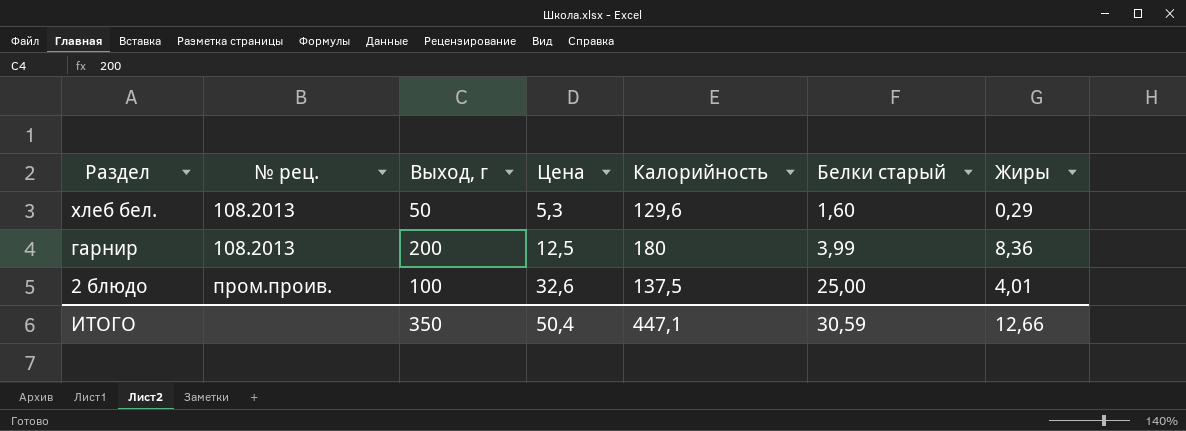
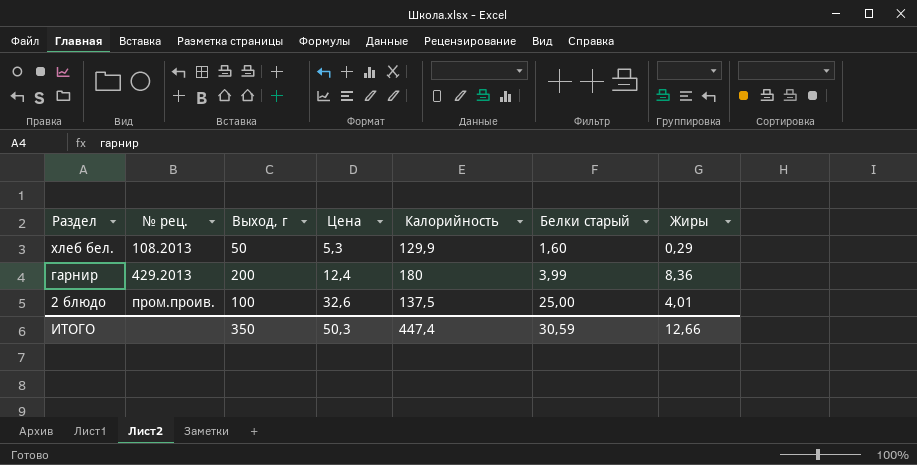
хлеб бел. | Калорийность: 129,6 -> 129,9
гарнир | № рец.: 108.2013 -> 429.2013
гарнир | Цена: 12,5 -> 12,4
ИТОГО | Цена: 50,4 -> 50,3
ИТОГО | Калорийность: 447,1 -> 447,4

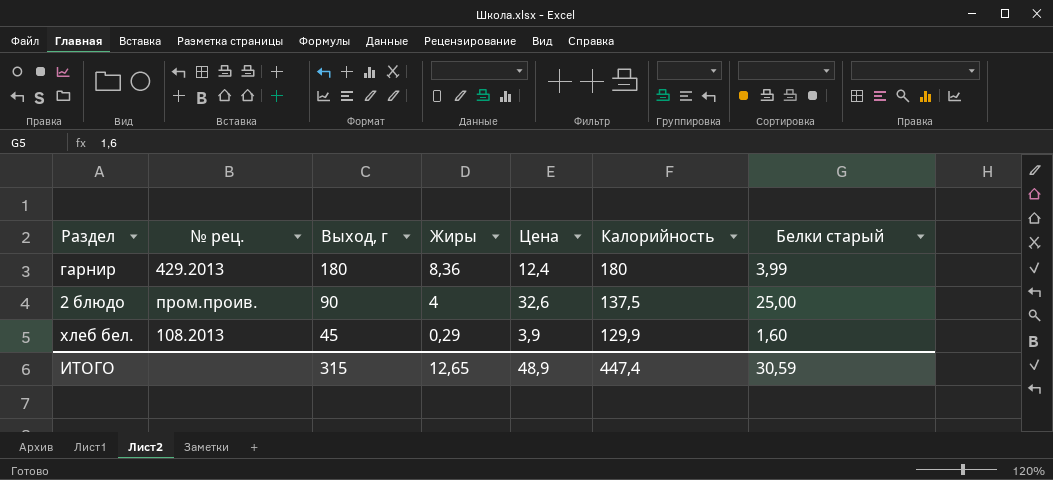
row order: Раздел descending -> Выход, г descending
column Жиры | position: 7 -> 4
гарнир | Выход, г: 200 -> 180
2 блюдо | Выход, г: 100 -> 90
2 блюдо | Жиры: 4,01 -> 4
хлеб бел. | Выход, г: 50 -> 45
хлеб бел. | Цена: 5,3 -> 3,9
ИТОГО | Выход, г: 350 -> 315
ИТОГО | Жиры: 12,66 -> 12,65
ИТОГО | Цена: 50,3 -> 48,9

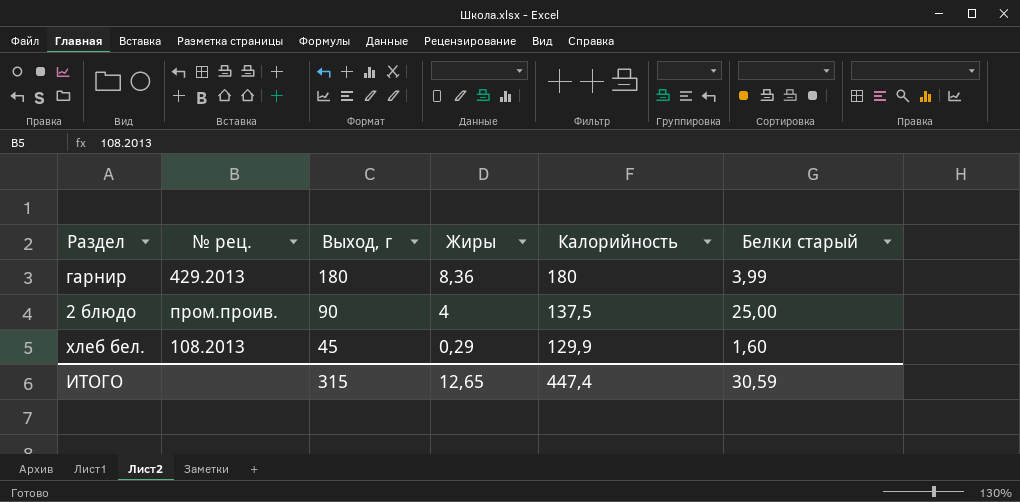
column Цена | position: 5 -> none

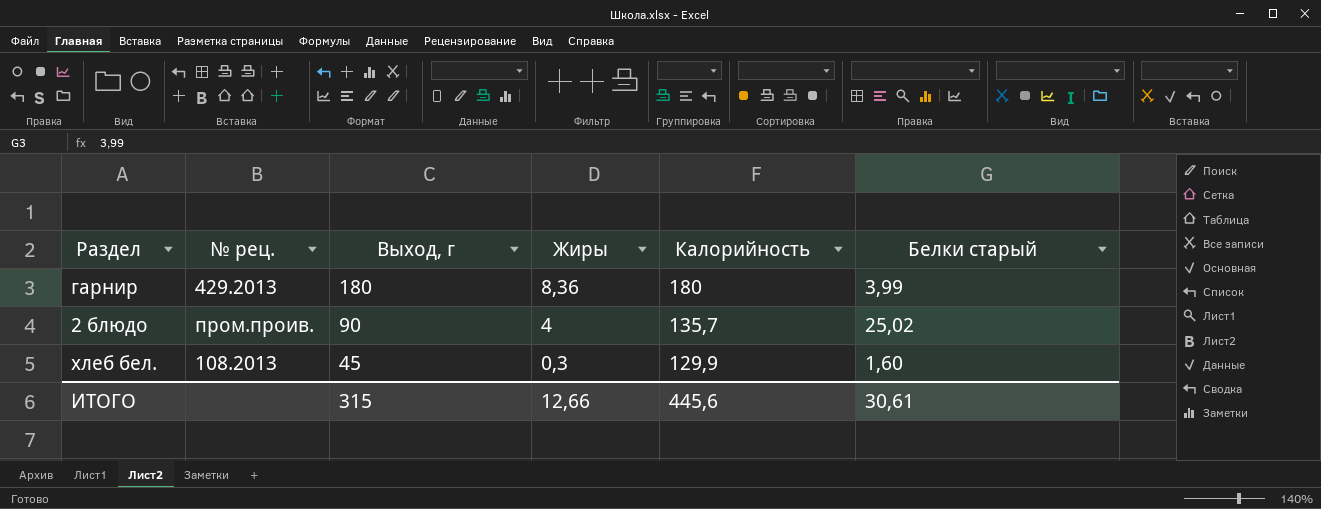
2 блюдо | Калорийность: 137,5 -> 135,7
2 блюдо | Белки старый: 25,00 -> 25,02
хлеб бел. | Жиры: 0,29 -> 0,3
ИТОГО | Жиры: 12,65 -> 12,66
ИТОГО | Калорийность: 447,4 -> 445,6
ИТОГО | Белки старый: 30,59 -> 30,61

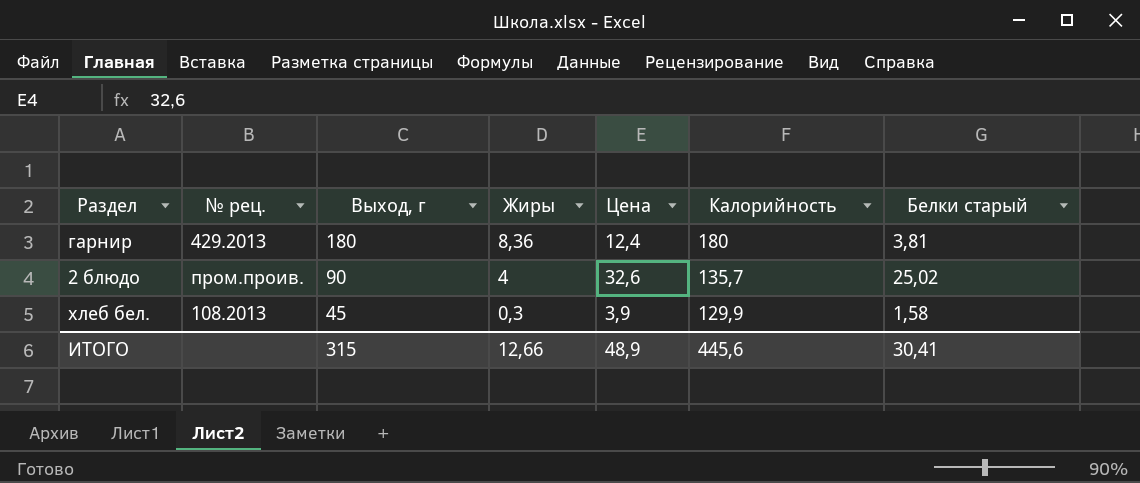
column Цена | position: none -> 5
гарнир | Белки старый: 3,99 -> 3,81
хлеб бел. | Белки старый: 1,60 -> 1,58
ИТОГО | Белки старый: 30,61 -> 30,41

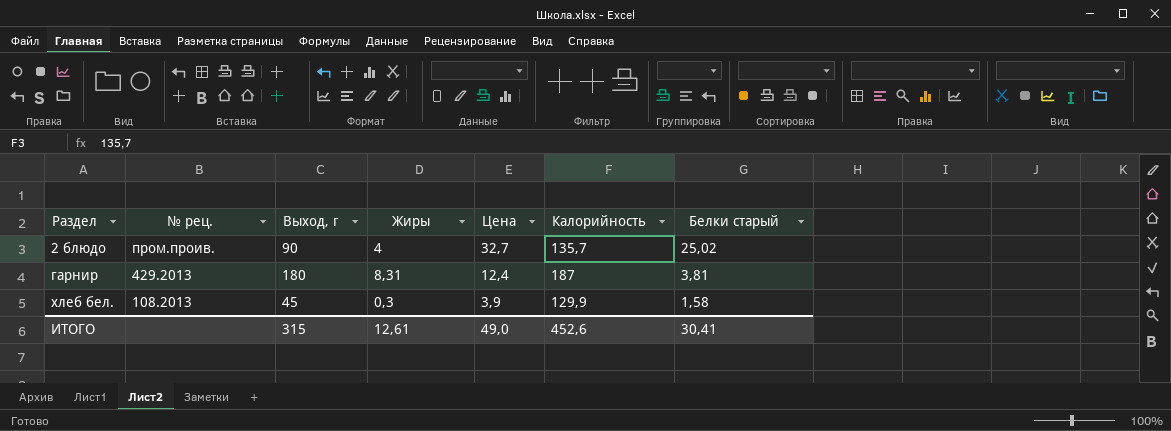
row order: Выход, г descending -> Раздел ascending
2 блюдо | Цена: 32,6 -> 32,7
гарнир | Жиры: 8,36 -> 8,31
гарнир | Калорийность: 180 -> 187
ИТОГО | Жиры: 12,66 -> 12,61
ИТОГО | Цена: 48,9 -> 49,0
ИТОГО | Калорийность: 445,6 -> 452,6

